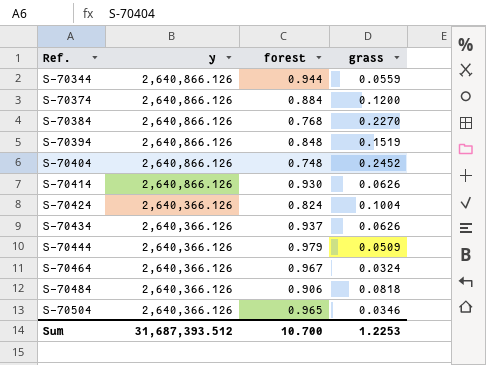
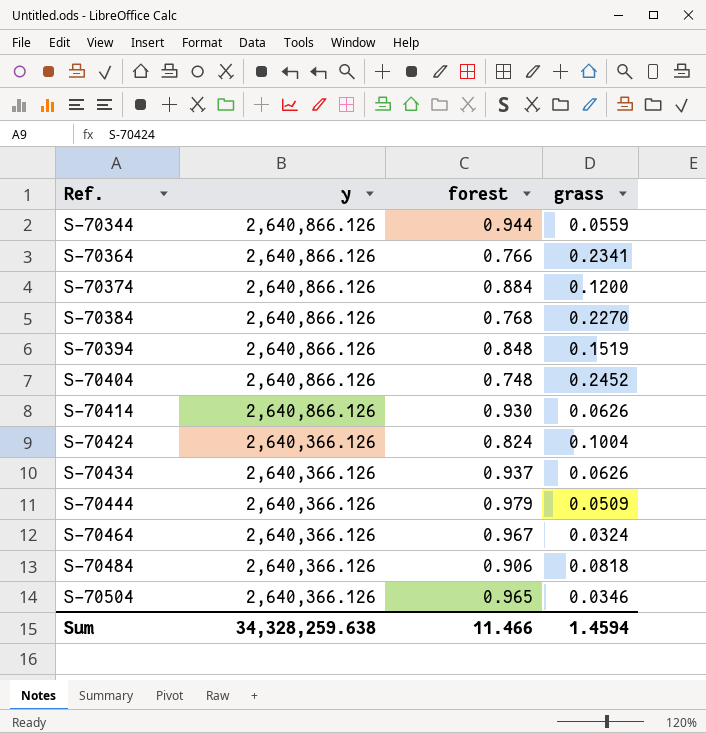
row S-70364: none -> 2,640,866.126 | 0.766 | 0.2341
Sum | y: 31,687,393.512 -> 34,328,259.638
Sum | forest: 10.700 -> 11.466
Sum | grass: 1.2253 -> 1.4594

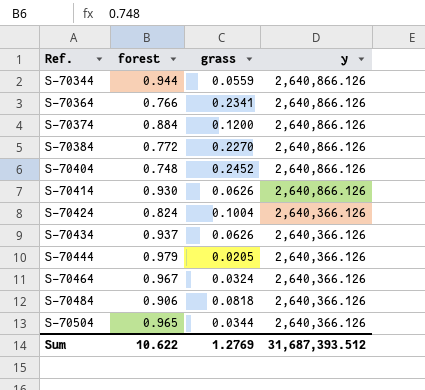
column y | position: 2 -> 4
row S-70394: 2,640,866.126 | 0.848 | 0.1519 -> none
S-70384 | forest: 0.768 -> 0.772
S-70444 | grass: 0.0509 -> 0.0205
S-70504 | grass: 0.0346 -> 0.0344
Sum | forest: 11.466 -> 10.622
Sum | grass: 1.4594 -> 1.2769
Sum | y: 34,328,259.638 -> 31,687,393.512

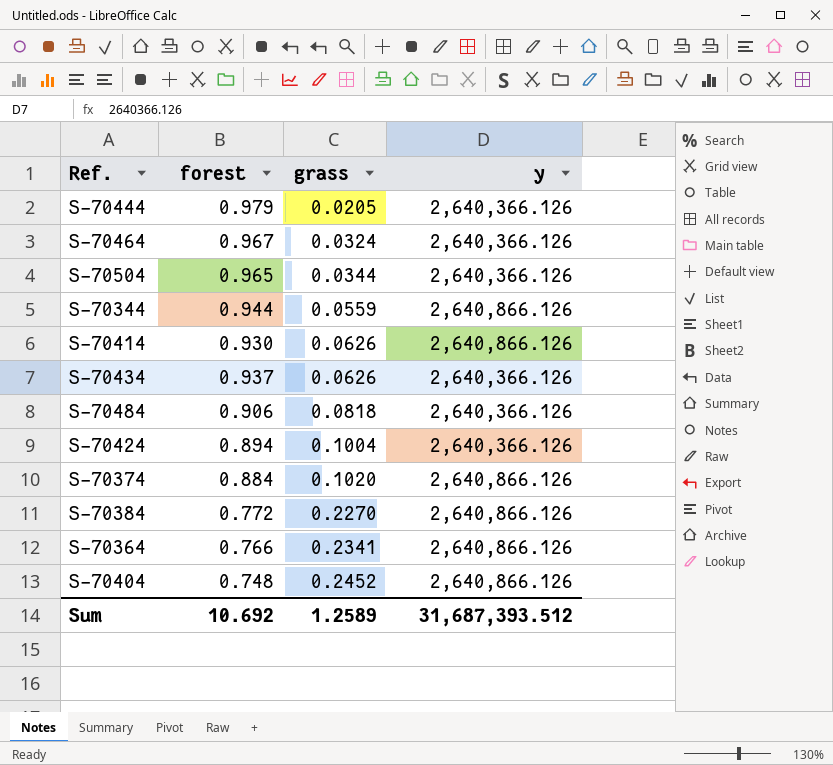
row order: Ref. ascending -> grass ascending
S-70424 | forest: 0.824 -> 0.894
S-70374 | grass: 0.1200 -> 0.1020
Sum | forest: 10.622 -> 10.692
Sum | grass: 1.2769 -> 1.2589

